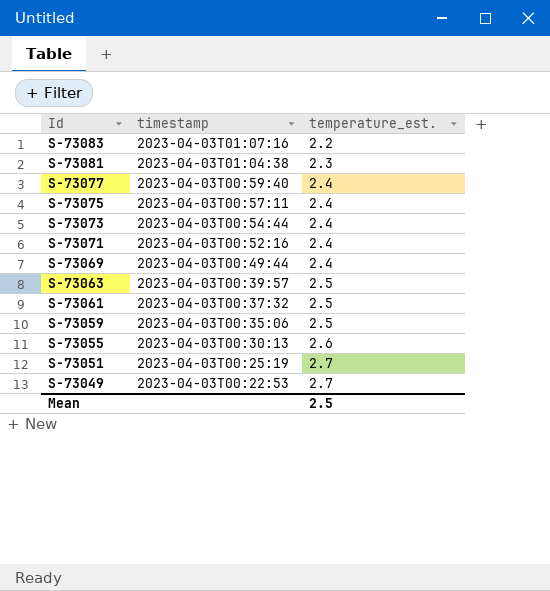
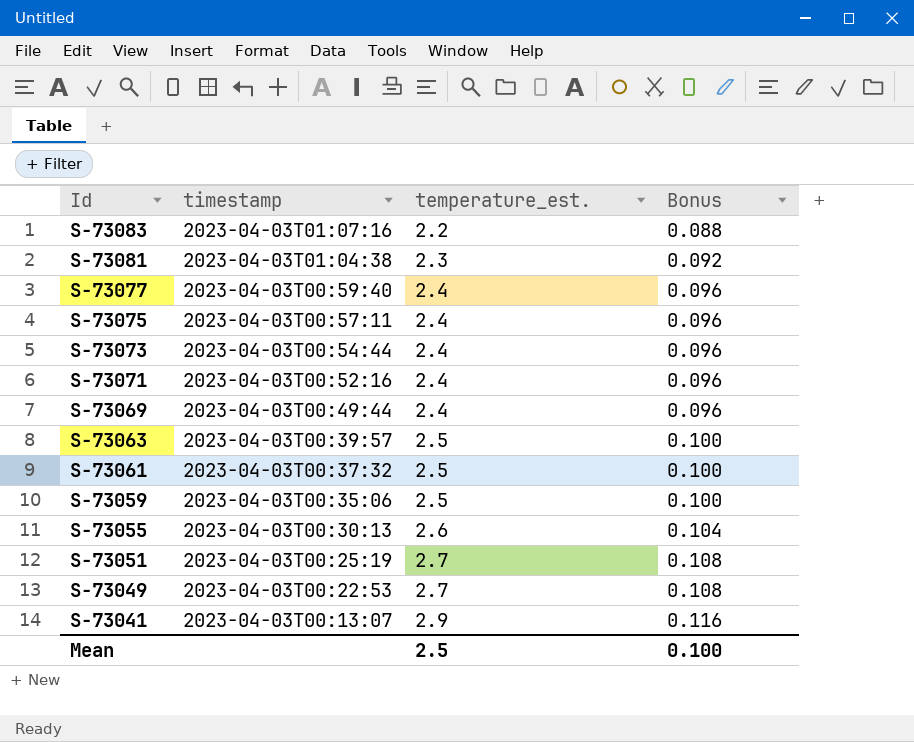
column Bonus | formula: none -> [temperature_est.] * 0.04
row S-73041: none -> 2023-04-03T00:13:07 | 2.9 | 0.116

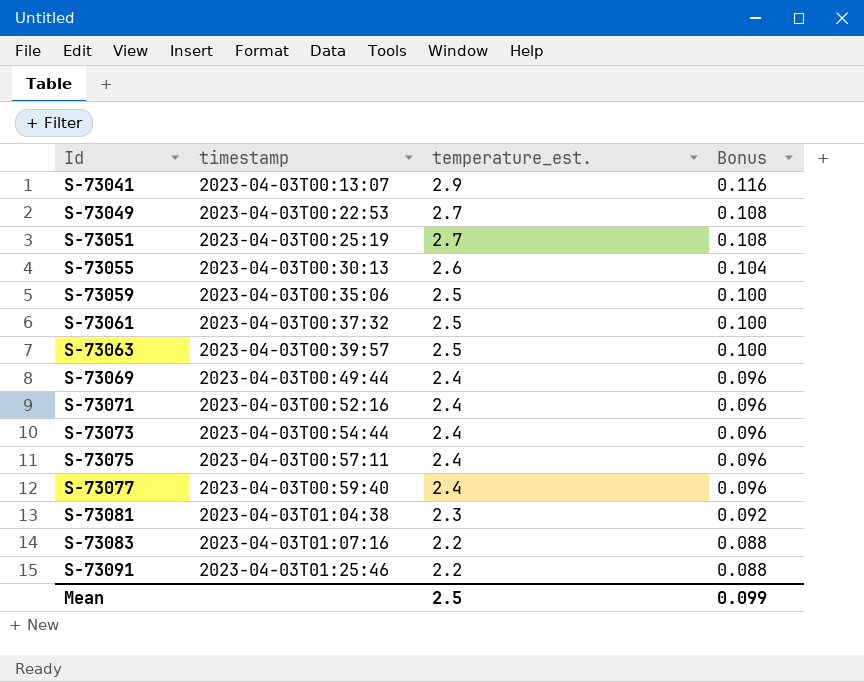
row order: Id descending -> Id ascending
row S-73091: none -> 2023-04-03T01:25:46 | 2.2 | 0.088
Mean | Bonus: 0.100 -> 0.099

